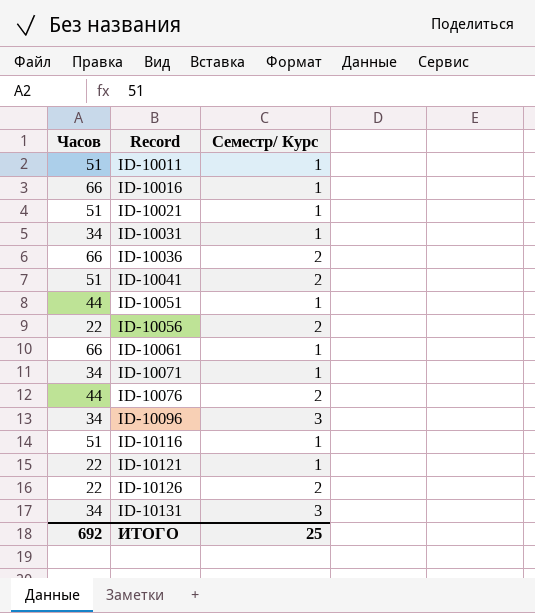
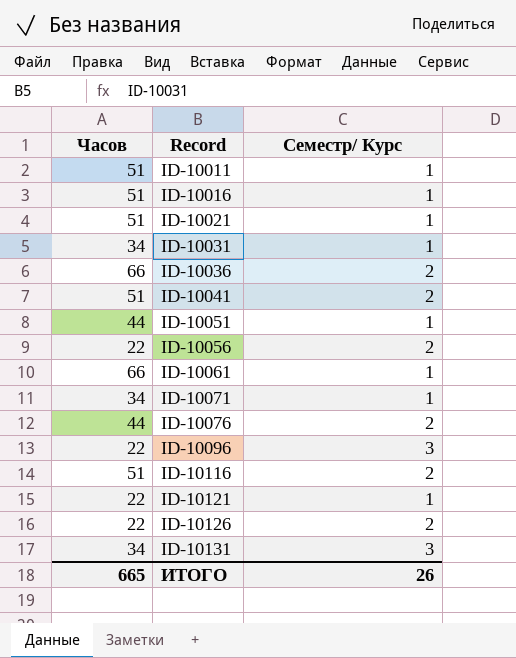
ID-10016 | Часов: 66 -> 51
ID-10096 | Часов: 34 -> 22
ID-10116 | Семестр/ Курс: 1 -> 2
ИТОГО | Часов: 692 -> 665
ИТОГО | Семестр/ Курс: 25 -> 26

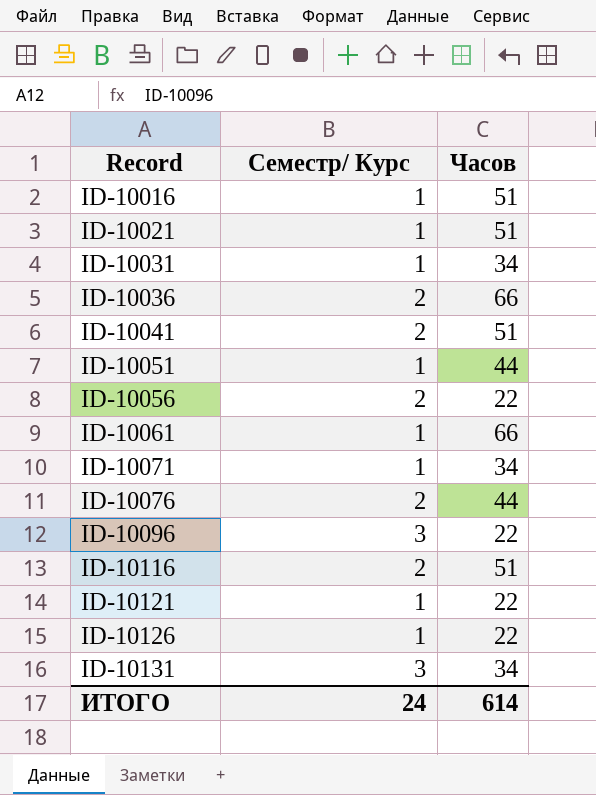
column Часов | position: 1 -> 3
row ID-10011: 51 | 1 -> none
ID-10126 | Семестр/ Курс: 2 -> 1
ИТОГО | Семестр/ Курс: 26 -> 24
ИТОГО | Часов: 665 -> 614

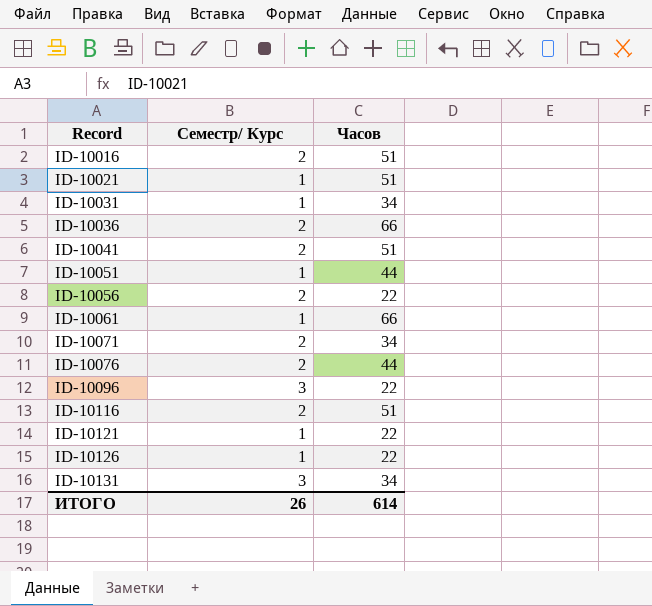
ID-10016 | Семестр/ Курс: 1 -> 2
ID-10071 | Семестр/ Курс: 1 -> 2
ИТОГО | Семестр/ Курс: 24 -> 26

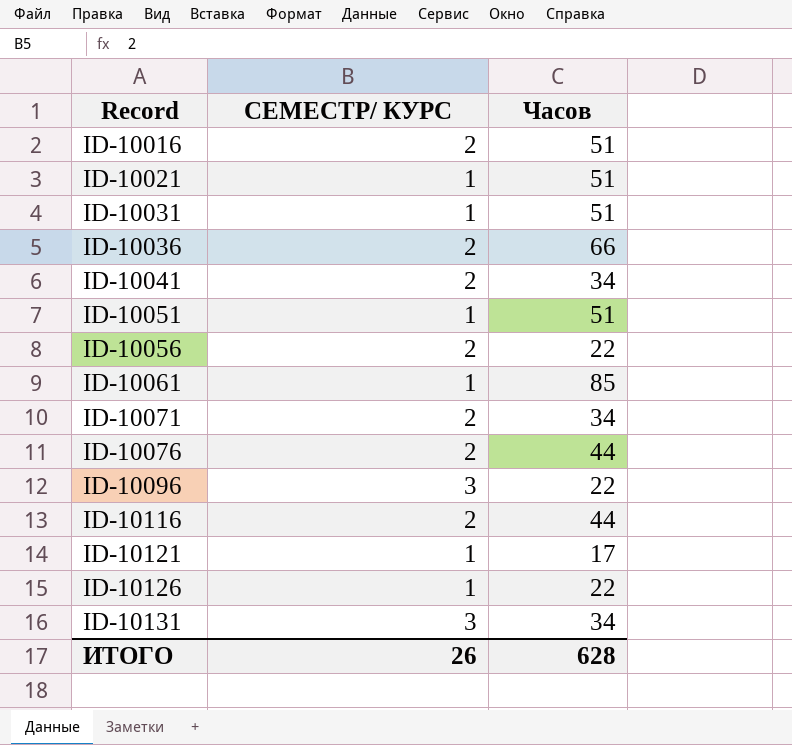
column name: Семестр/ Курс -> СЕМЕСТР/ КУРС
ID-10031 | Часов: 34 -> 51
ID-10041 | Часов: 51 -> 34
ID-10051 | Часов: 44 -> 51
ID-10061 | Часов: 66 -> 85
ID-10116 | Часов: 51 -> 44
ID-10121 | Часов: 22 -> 17
ИТОГО | Часов: 614 -> 628

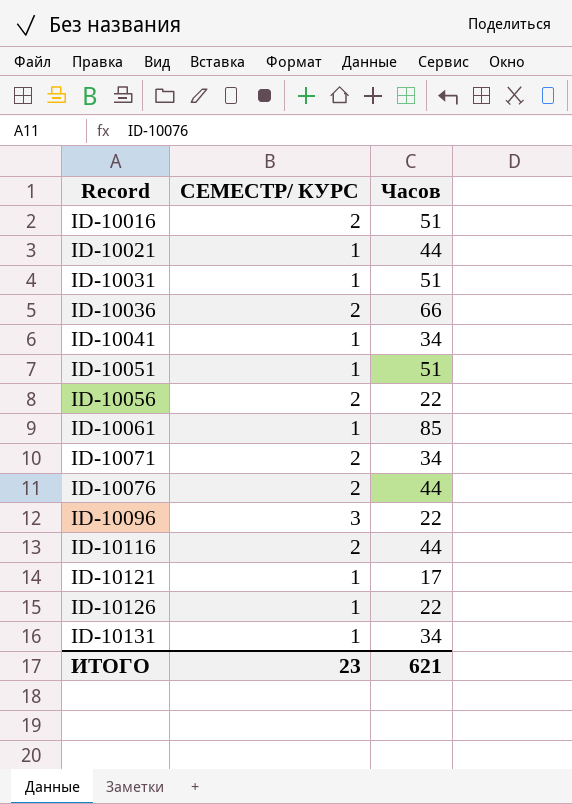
ID-10021 | Часов: 51 -> 44
ID-10041 | СЕМЕСТР/ КУРС: 2 -> 1
ID-10131 | СЕМЕСТР/ КУРС: 3 -> 1
ИТОГО | СЕМЕСТР/ КУРС: 26 -> 23
ИТОГО | Часов: 628 -> 621

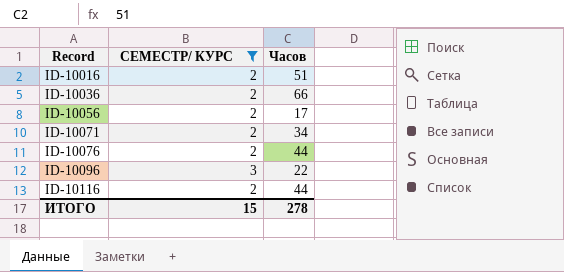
filter: none -> СЕМЕСТР/ КУРС != 1
ID-10056 | Часов: 22 -> 17
ИТОГО | СЕМЕСТР/ КУРС: 23 -> 15
ИТОГО | Часов: 621 -> 278

